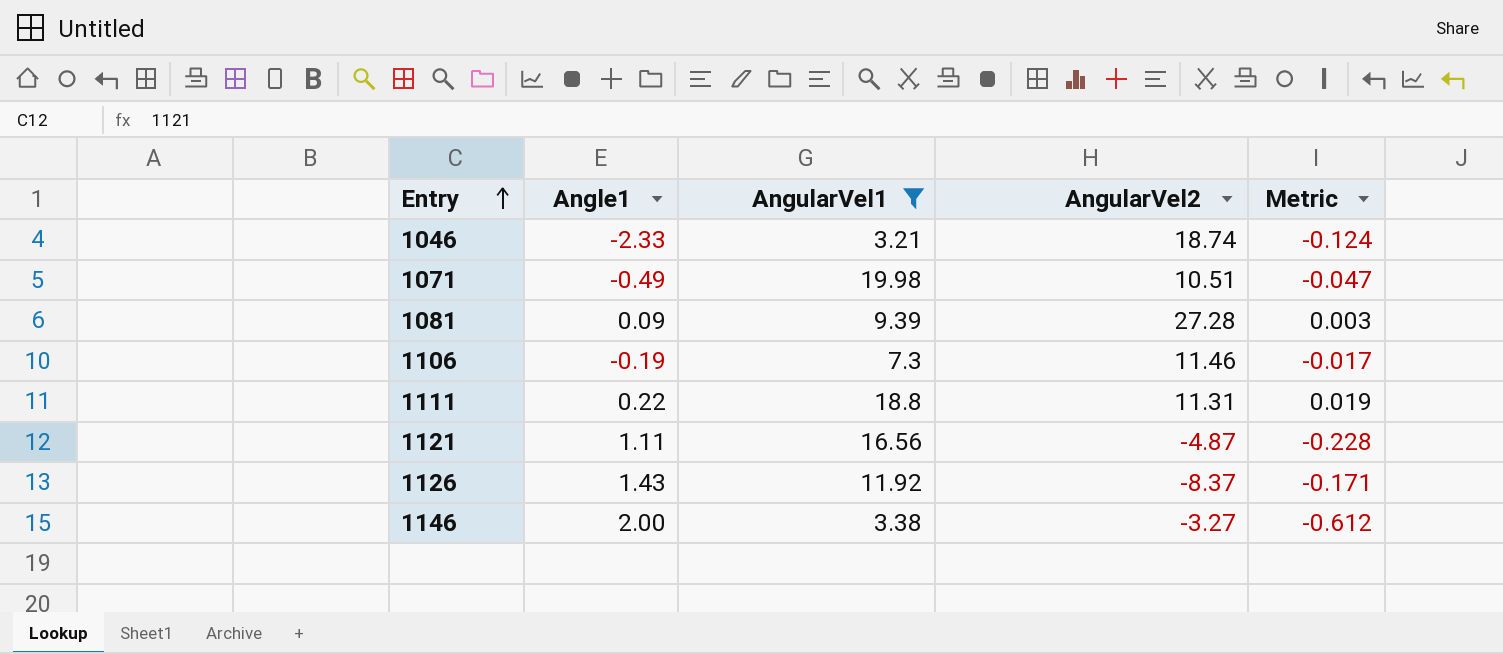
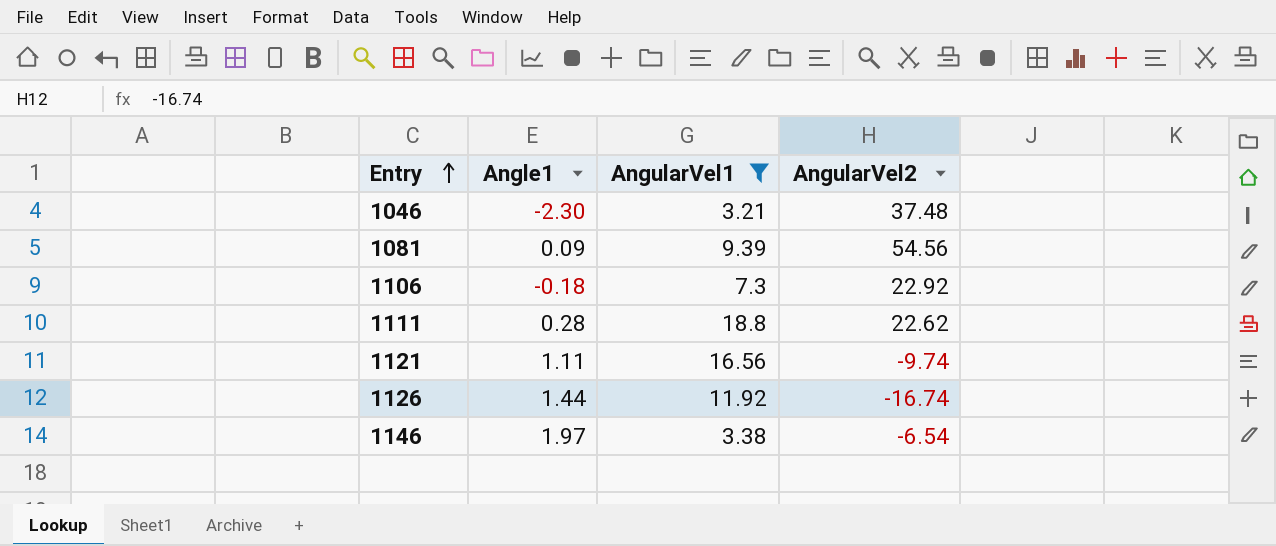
column Metric | formula: [Angle1] / [AngularVel2] -> none
row 1071: -0.49 | 19.98 | 10.51 | -0.047 -> none
1046 | Angle1: -2.33 -> -2.30
1046 | AngularVel2: 18.74 -> 37.48
1081 | AngularVel2: 27.28 -> 54.56
1106 | Angle1: -0.19 -> -0.18
1106 | AngularVel2: 11.46 -> 22.92
1111 | Angle1: 0.22 -> 0.28
1111 | AngularVel2: 11.31 -> 22.62
1121 | AngularVel2: -4.87 -> -9.74
1126 | Angle1: 1.43 -> 1.44
1126 | AngularVel2: -8.37 -> -16.74
1146 | Angle1: 2.00 -> 1.97
1146 | AngularVel2: -3.27 -> -6.54

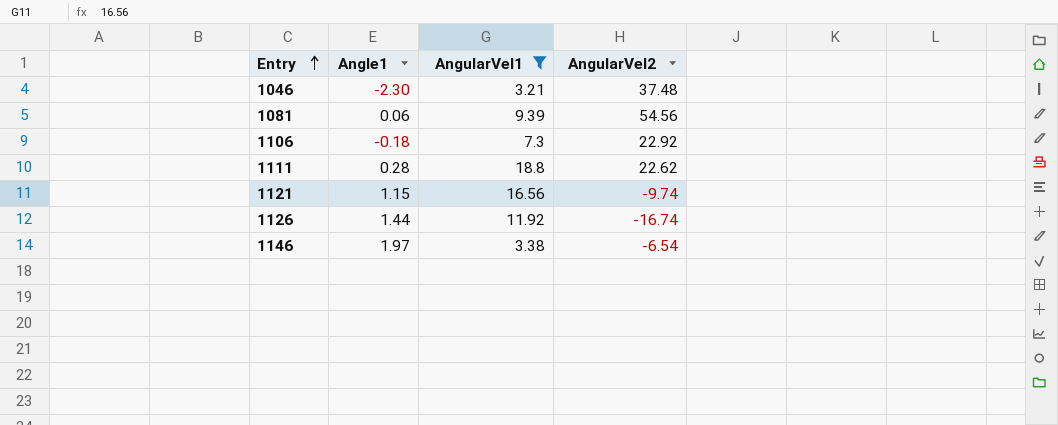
1081 | Angle1: 0.09 -> 0.06
1121 | Angle1: 1.11 -> 1.15

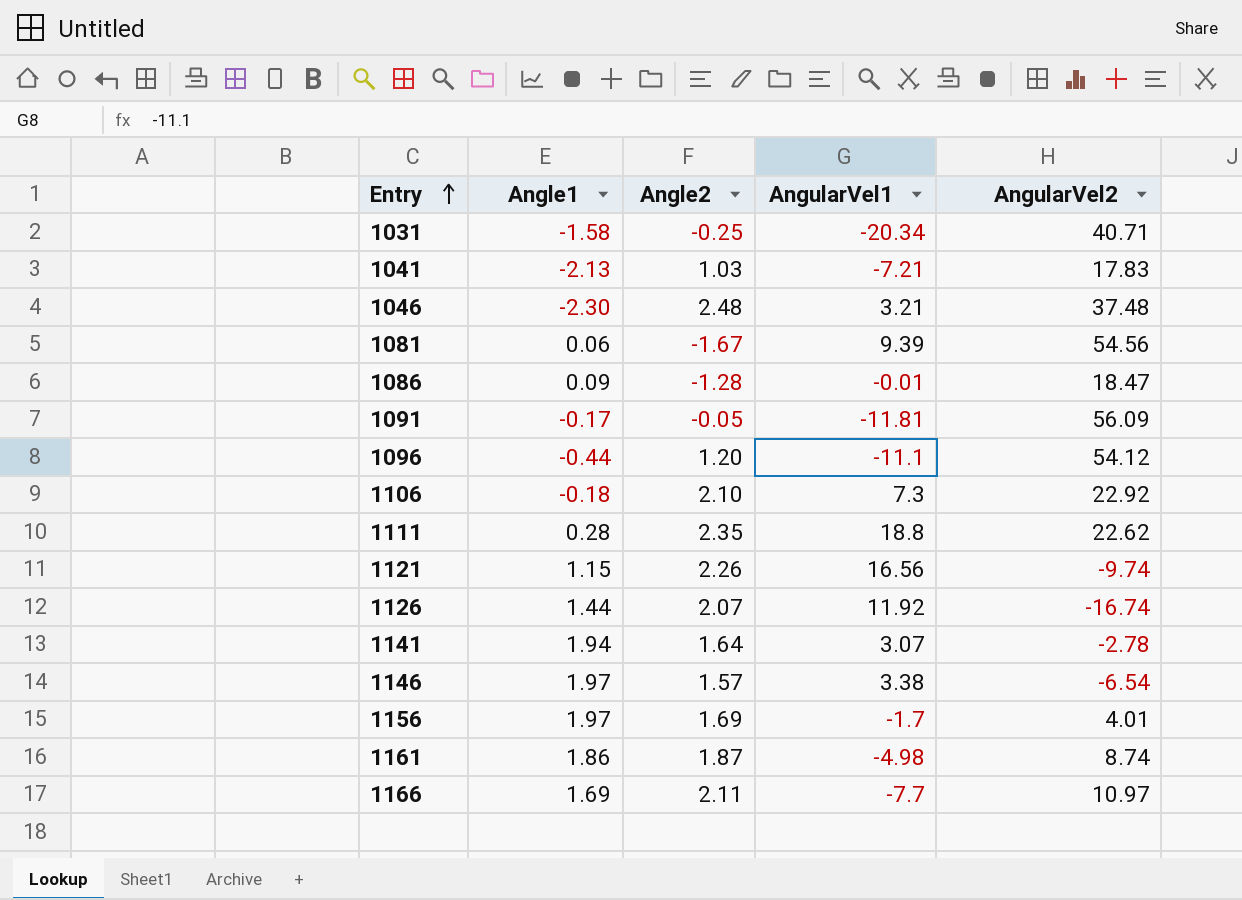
filter: AngularVel1 >= 3.21 -> none
column Angle2 | position: none -> 3

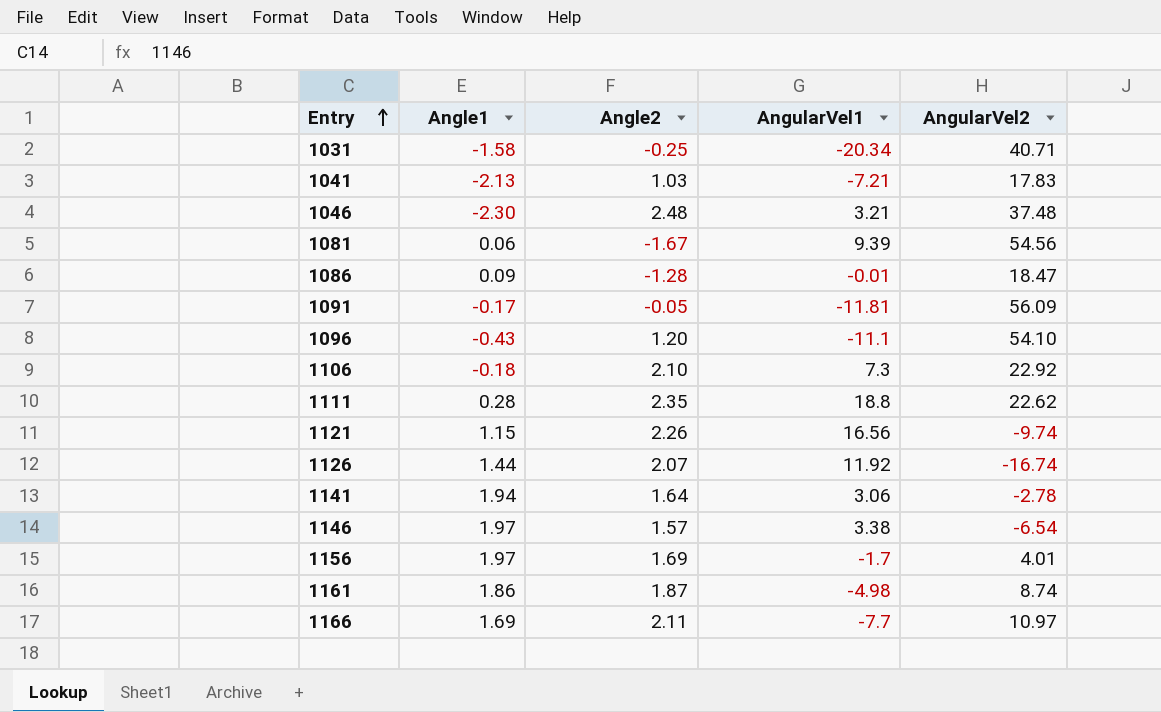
1096 | Angle1: -0.44 -> -0.43
1096 | AngularVel2: 54.12 -> 54.10
1141 | AngularVel1: 3.07 -> 3.06

